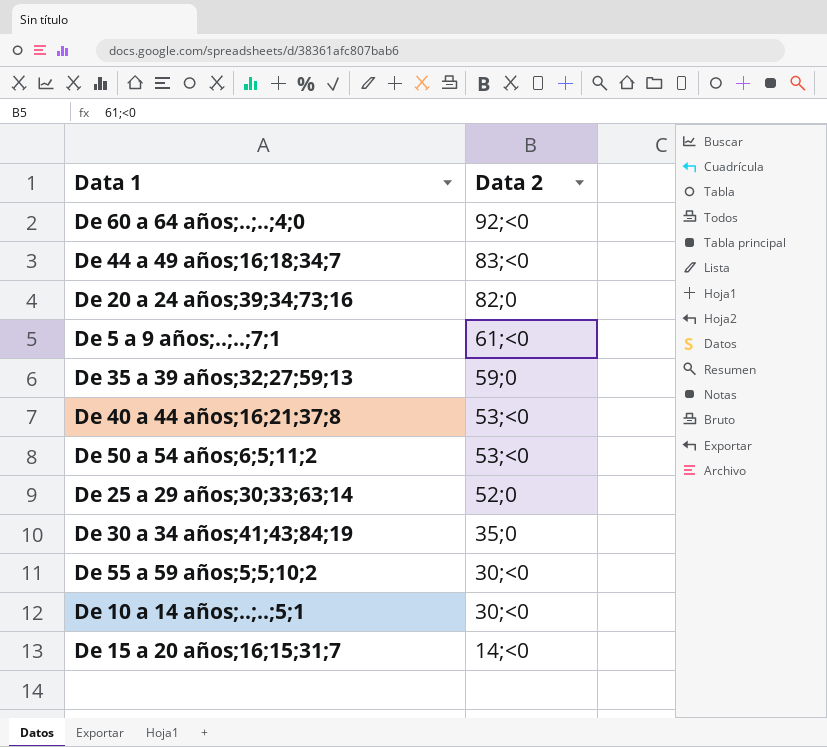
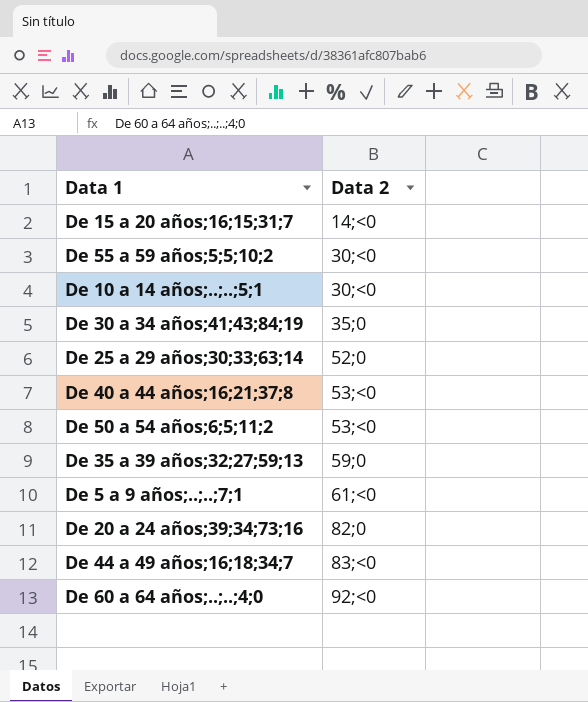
row order: Data 2 descending -> Data 2 ascending

